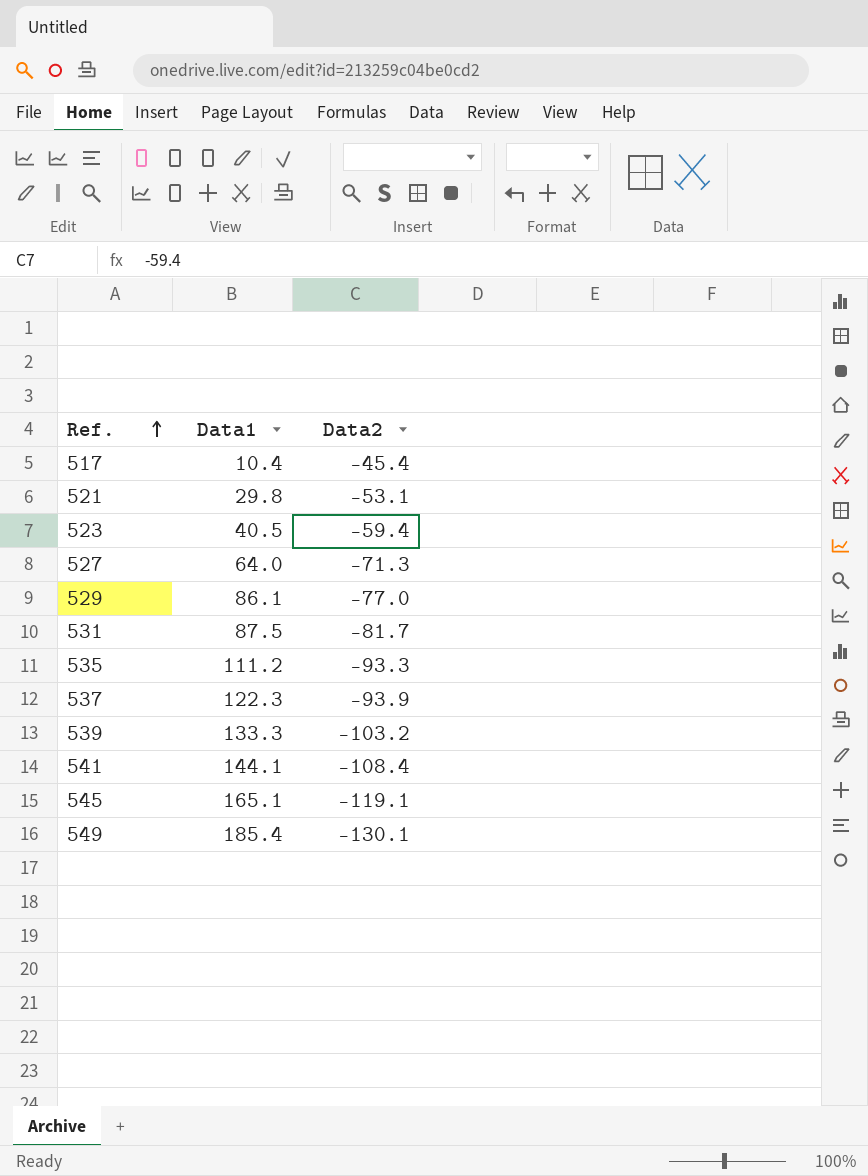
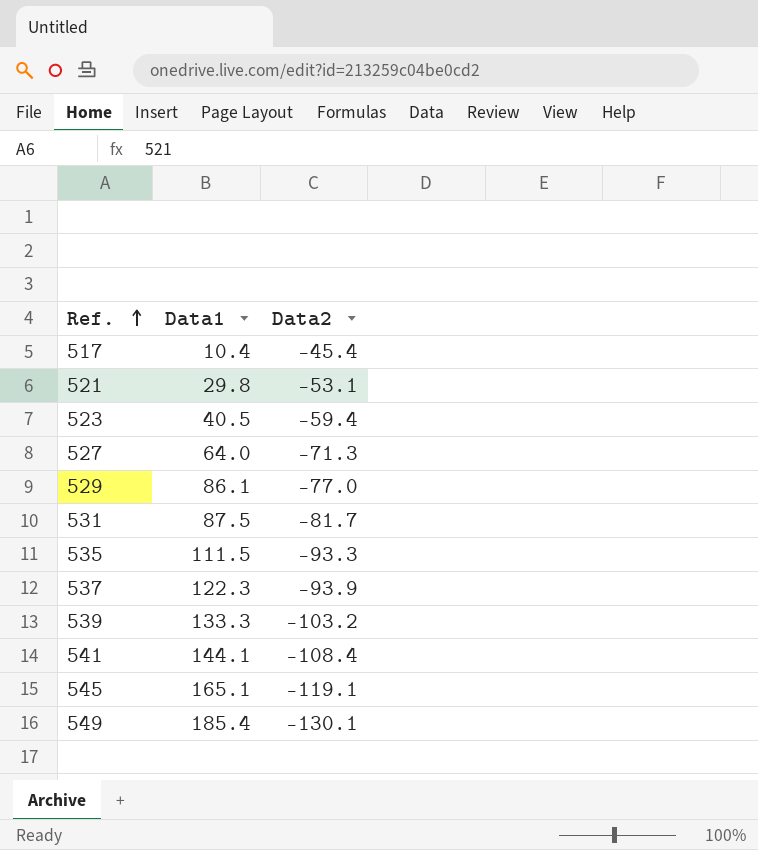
535 | Data1: 111.2 -> 111.5

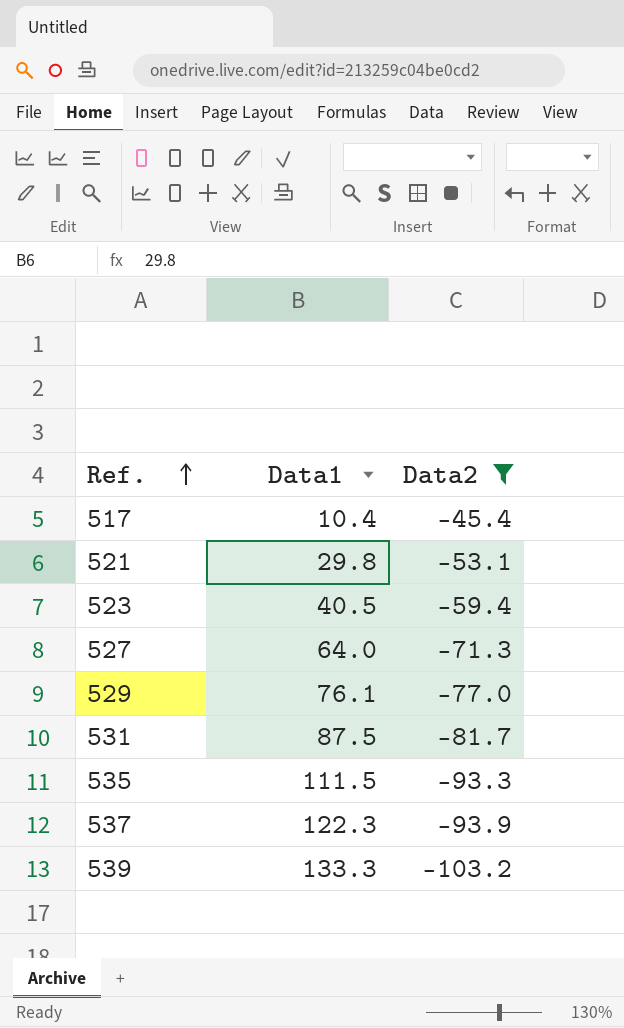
filter: none -> Data2 >= -103.2
529 | Data1: 86.1 -> 76.1

